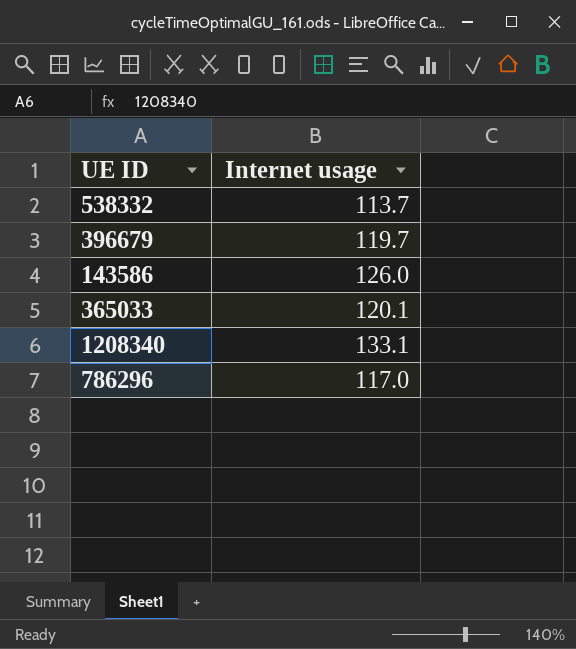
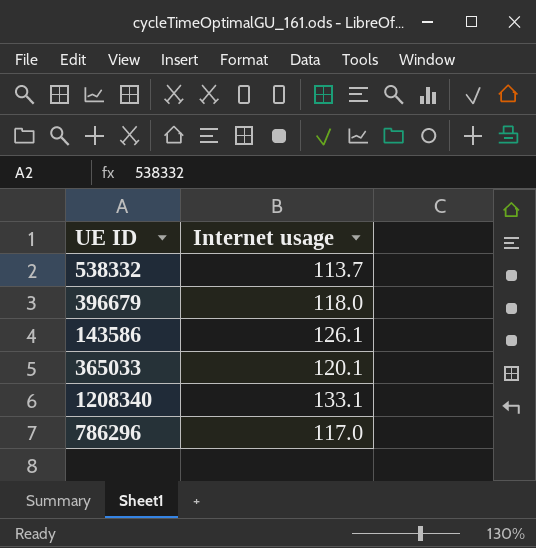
396679 | Internet usage: 119.7 -> 118.0
143586 | Internet usage: 126.0 -> 126.1

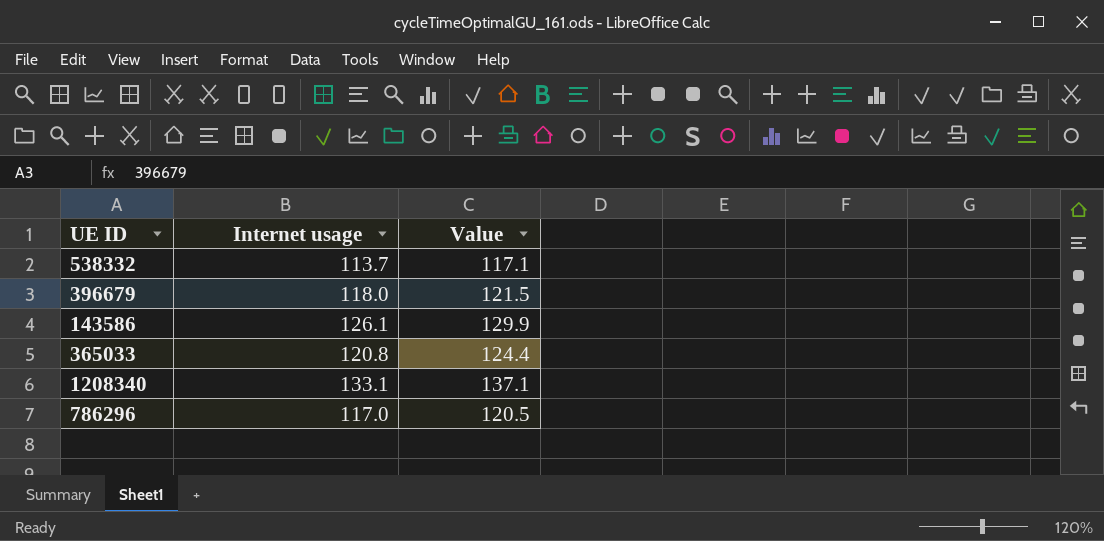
column Value | formula: none -> [Internet usage] * 1.03
365033 | Internet usage: 120.1 -> 120.8

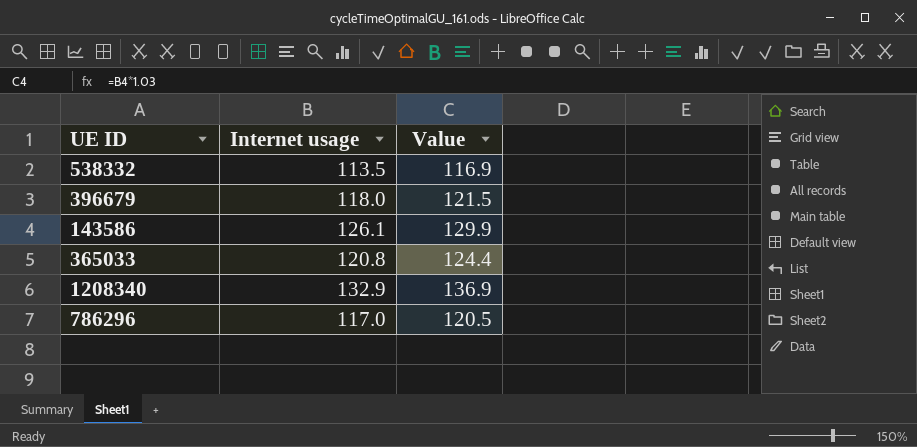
538332 | Internet usage: 113.7 -> 113.5
538332 | Value: 117.1 -> 116.9
1208340 | Internet usage: 133.1 -> 132.9
1208340 | Value: 137.1 -> 136.9

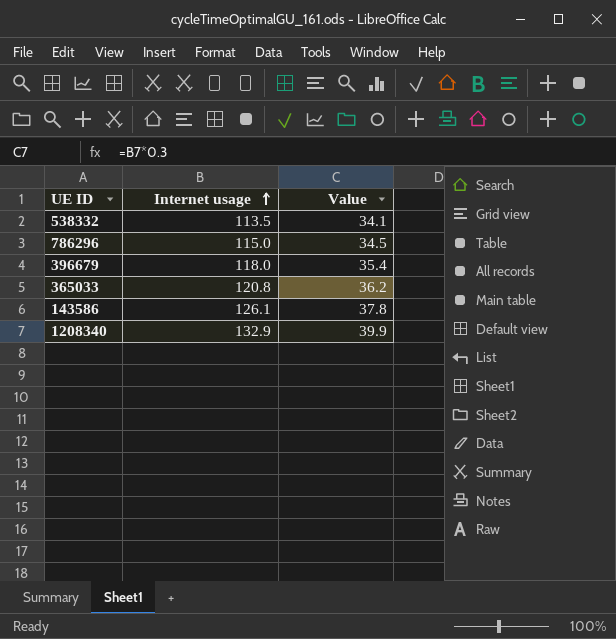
row order: none -> Internet usage ascending
column Value | formula: [Internet usage] * 1.03 -> [Internet usage] * 0.3
786296 | Internet usage: 117.0 -> 115.0

